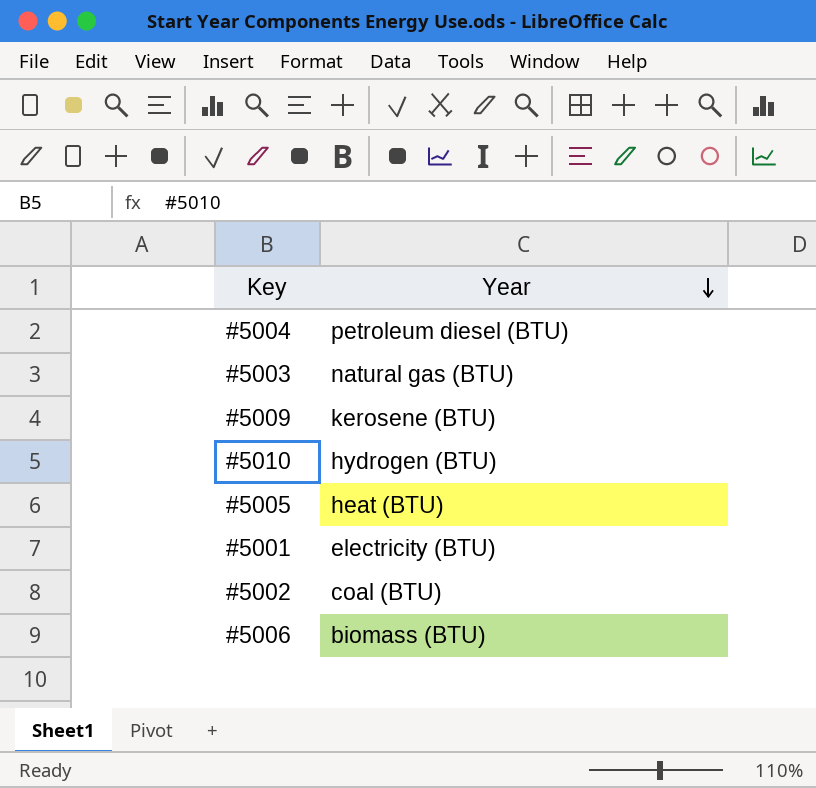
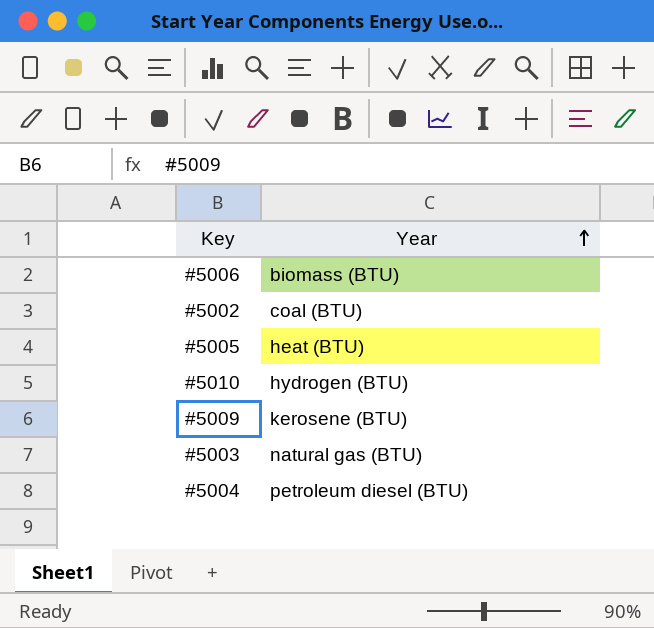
row order: Year descending -> Year ascending
row #5001: electricity (BTU) -> none

